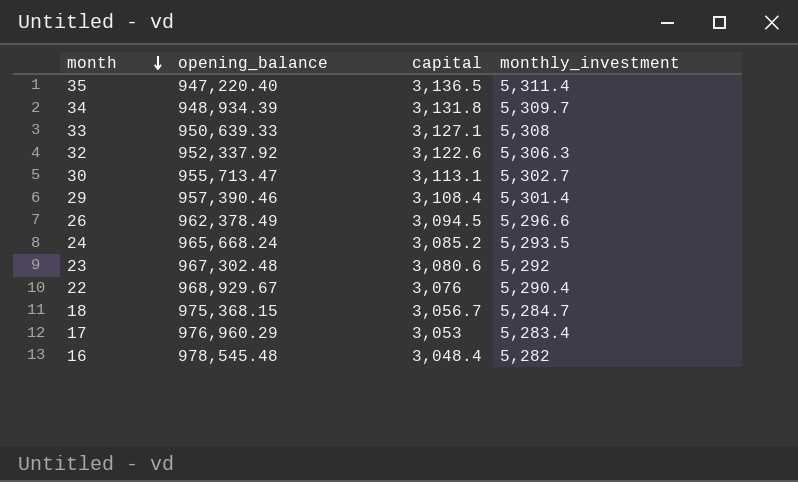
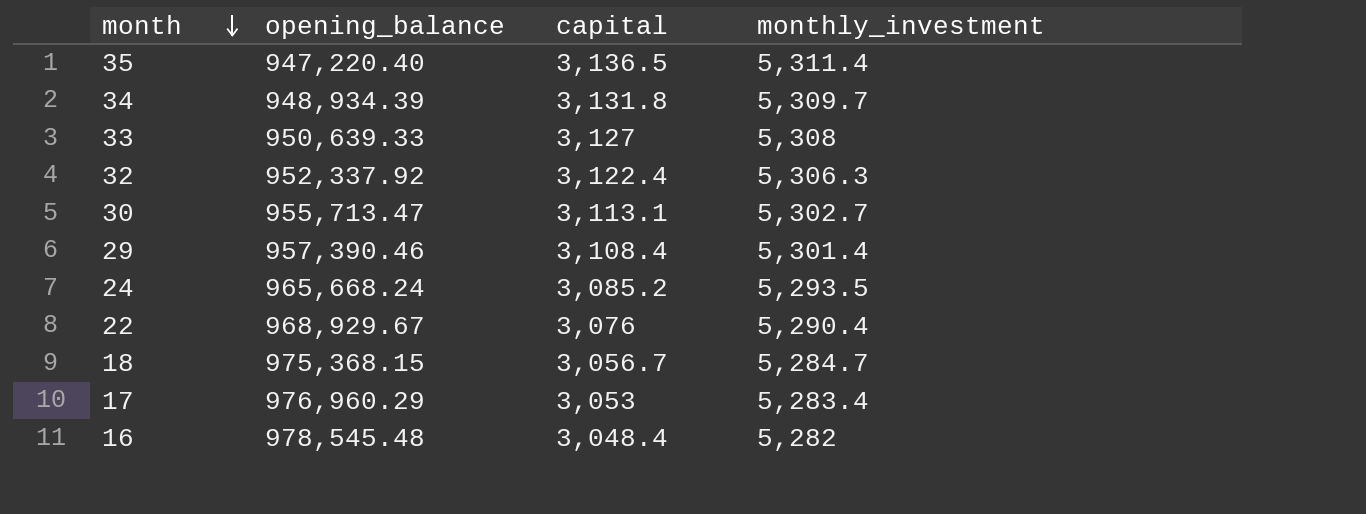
row 26: 962,378.49 | 3,094.5 | 5,296.6 -> none
row 23: 967,302.48 | 3,080.6 | 5,292 -> none
33 | capital: 3,127.1 -> 3,127
32 | capital: 3,122.6 -> 3,122.4

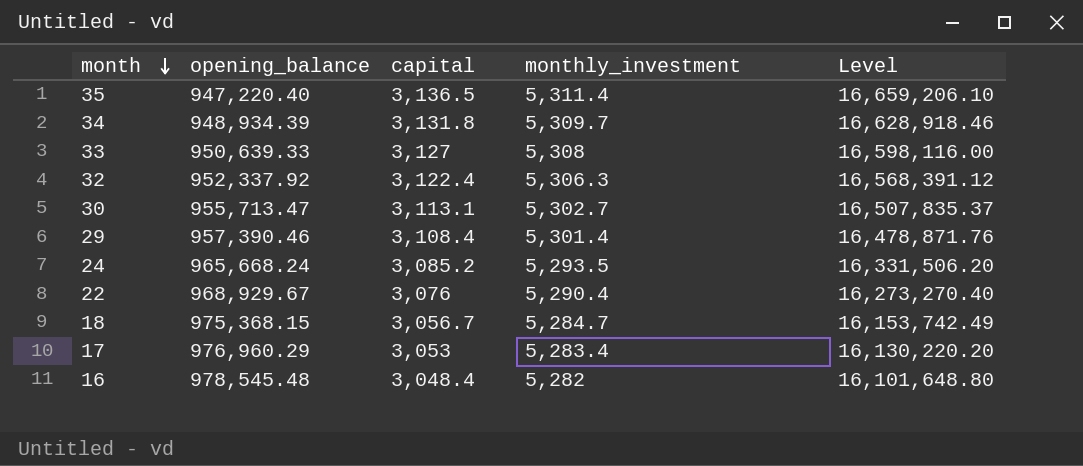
column Level | formula: none -> [capital] * [monthly_investment]

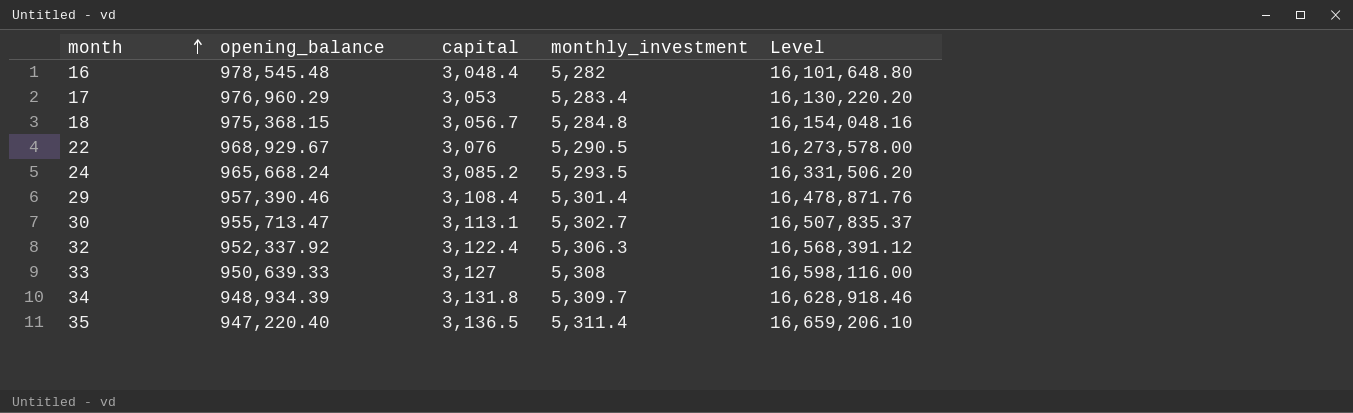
row order: month descending -> month ascending
18 | monthly_investment: 5,284.7 -> 5,284.8
18 | Level: 16,153,742.49 -> 16,154,048.16
22 | monthly_investment: 5,290.4 -> 5,290.5
22 | Level: 16,273,270.40 -> 16,273,578.00

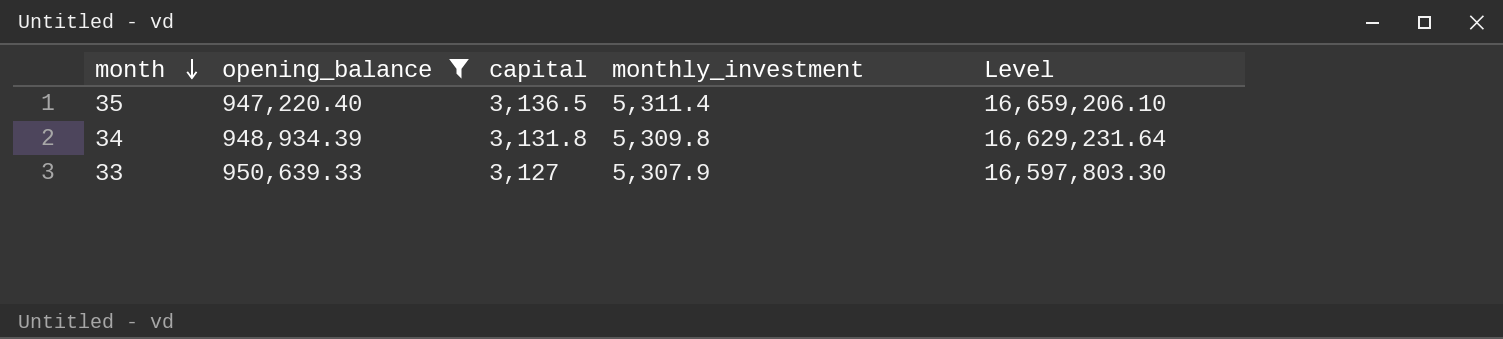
filter: none -> opening_balance <= 950,639.33
row order: month ascending -> month descending
34 | monthly_investment: 5,309.7 -> 5,309.8
34 | Level: 16,628,918.46 -> 16,629,231.64
33 | monthly_investment: 5,308 -> 5,307.9
33 | Level: 16,598,116.00 -> 16,597,803.30

